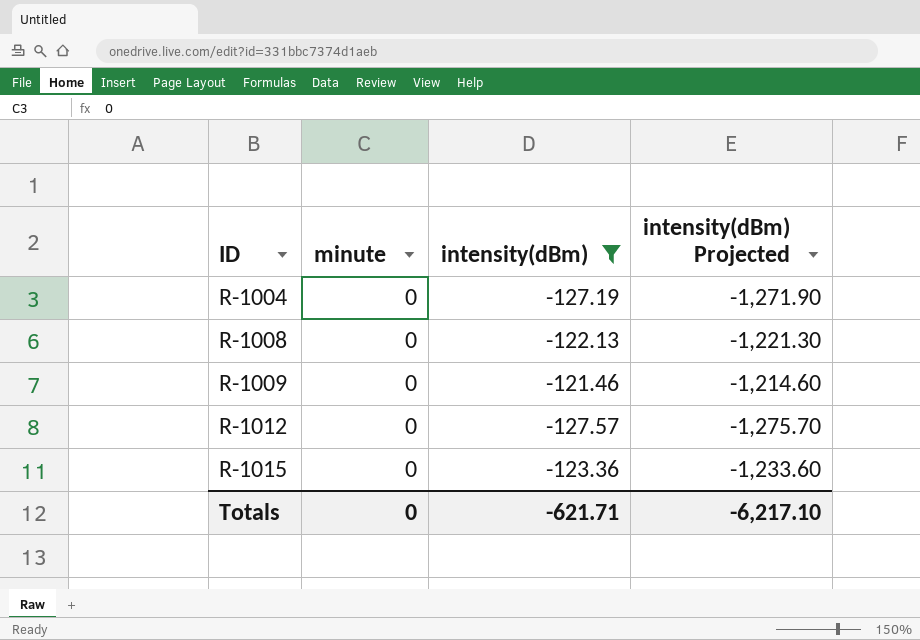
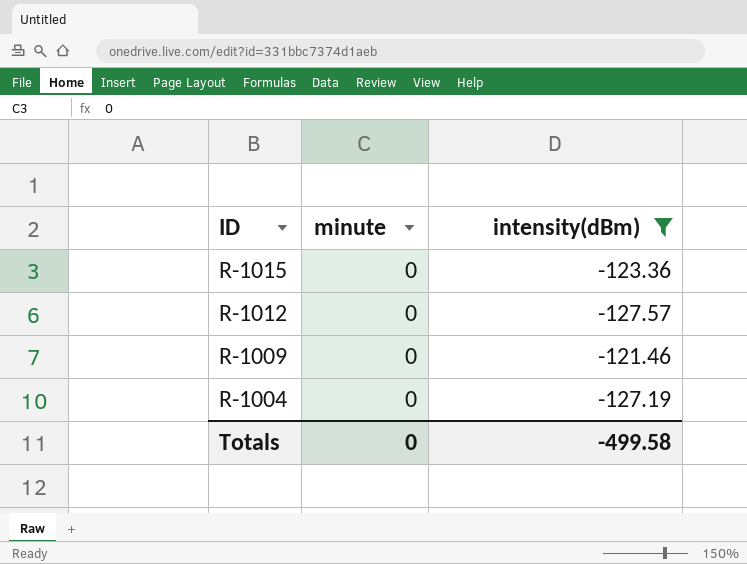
row order: ID ascending -> ID descending
column intensity(dBm) Projected | formula: [intensity(dBm)] * 10 -> none
row R-1008: 0 | -122.13 | -1,221.30 -> none
Totals | intensity(dBm): -621.71 -> -499.58

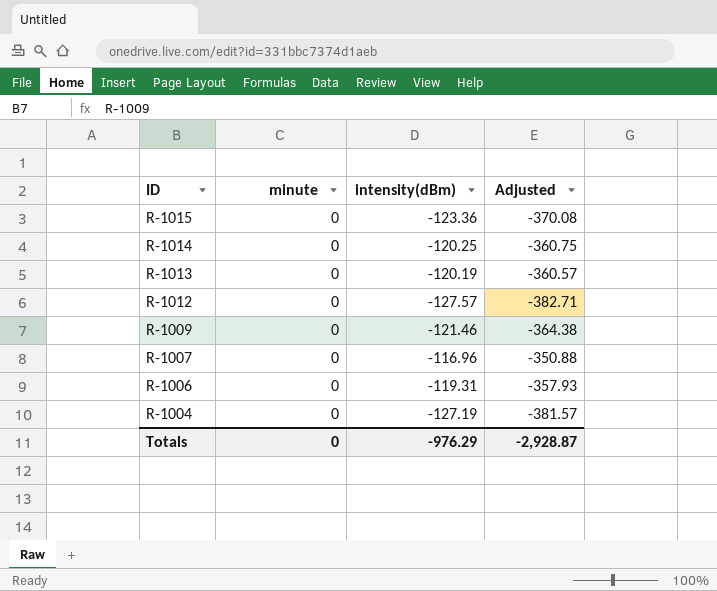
filter: intensity(dBm) <= -121.46 -> none
column Adjusted | formula: none -> [intensity(dBm)] * 3
Totals | intensity(dBm): -499.58 -> -976.29

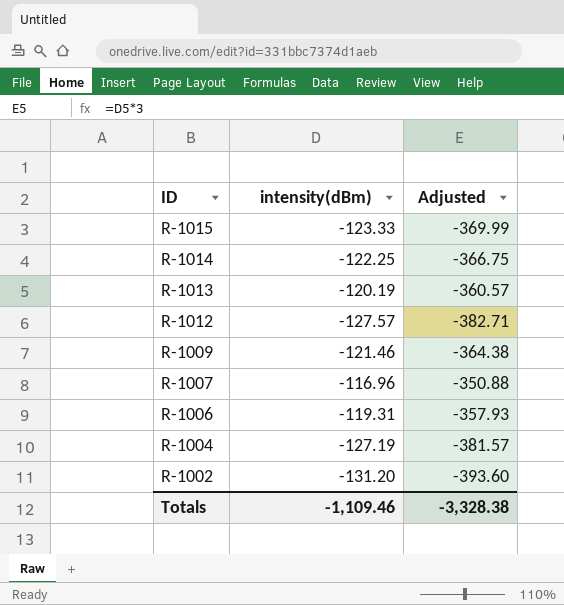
column minute | position: 2 -> none
R-1015 | intensity(dBm): -123.36 -> -123.33
R-1015 | Adjusted: -370.08 -> -369.99
R-1014 | intensity(dBm): -120.25 -> -122.25
R-1014 | Adjusted: -360.75 -> -366.75
row R-1002: none -> -131.20 | -393.60
Totals | intensity(dBm): -976.29 -> -1,109.46
Totals | Adjusted: -2,928.87 -> -3,328.38

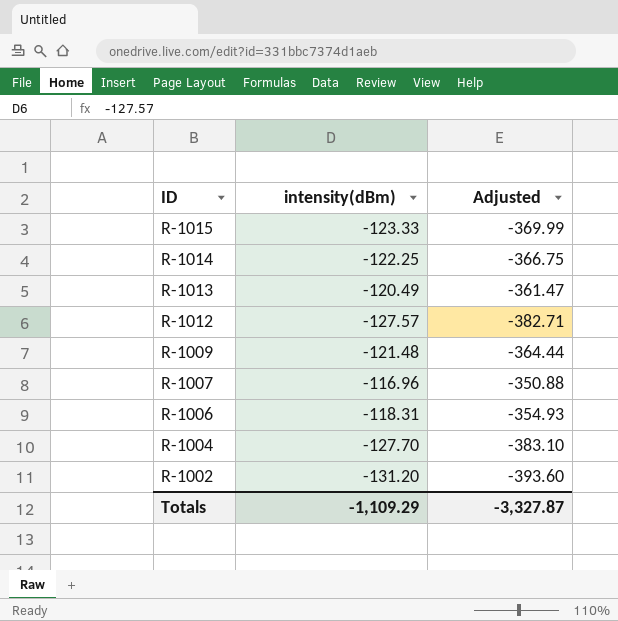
R-1013 | intensity(dBm): -120.19 -> -120.49
R-1013 | Adjusted: -360.57 -> -361.47
R-1009 | intensity(dBm): -121.46 -> -121.48
R-1009 | Adjusted: -364.38 -> -364.44
R-1006 | intensity(dBm): -119.31 -> -118.31
R-1006 | Adjusted: -357.93 -> -354.93
R-1004 | intensity(dBm): -127.19 -> -127.70
R-1004 | Adjusted: -381.57 -> -383.10
Totals | intensity(dBm): -1,109.46 -> -1,109.29
Totals | Adjusted: -3,328.38 -> -3,327.87

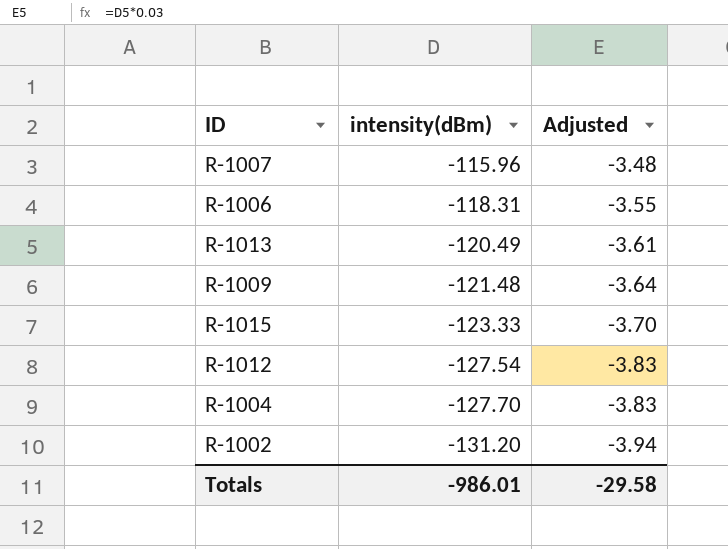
row order: ID descending -> intensity(dBm) descending
column Adjusted | formula: [intensity(dBm)] * 3 -> [intensity(dBm)] * 0.03
row R-1014: -122.25 | -366.75 -> none
R-1007 | intensity(dBm): -116.96 -> -115.96
R-1012 | intensity(dBm): -127.57 -> -127.54
Totals | intensity(dBm): -1,109.29 -> -986.01
Totals | Adjusted: -3,327.87 -> -29.58

